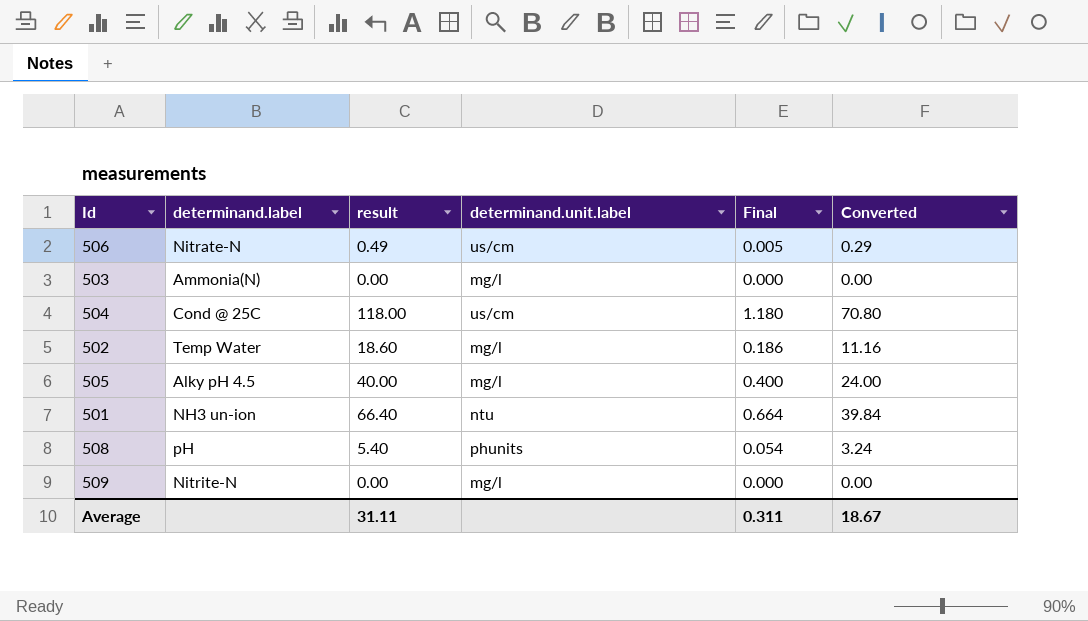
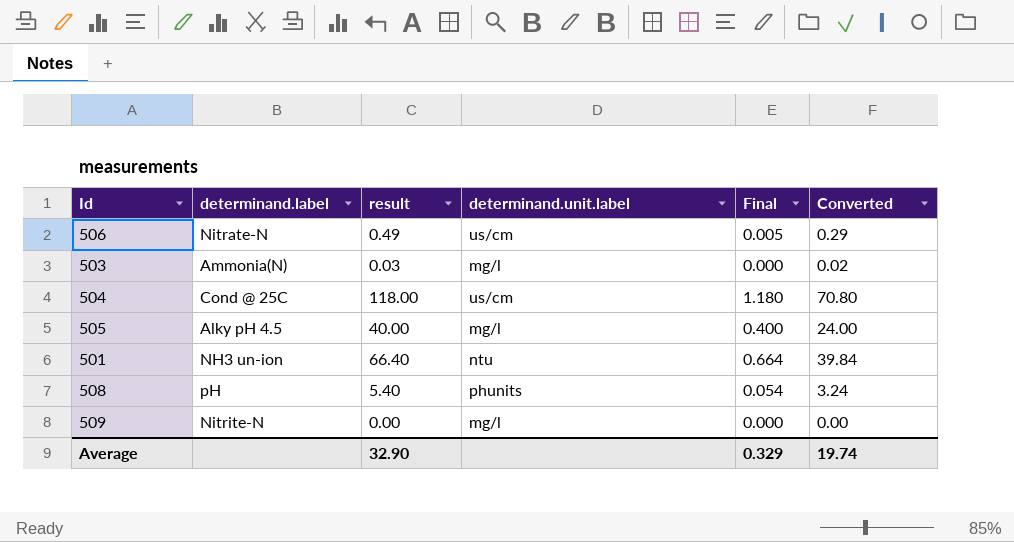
row 502: Temp Water | 18.60 | mg/l | 0.186 | 11.16 -> none
503 | result: 0.00 -> 0.03
503 | Converted: 0.00 -> 0.02
Average | result: 31.11 -> 32.90
Average | Final: 0.311 -> 0.329
Average | Converted: 18.67 -> 19.74

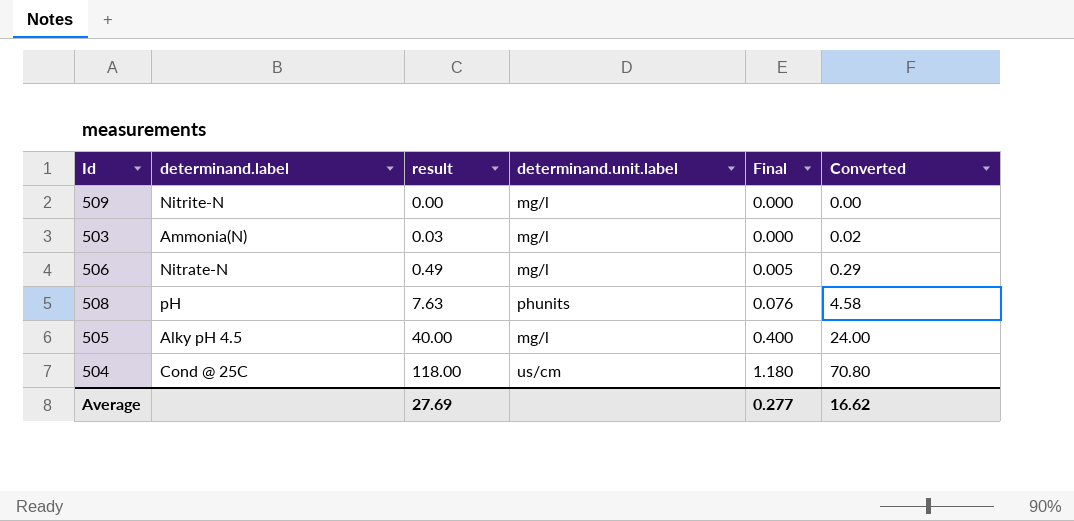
row order: none -> result ascending
row 501: NH3 un-ion | 66.40 | ntu | 0.664 | 39.84 -> none
506 | determinand.unit.label: us/cm -> mg/l
508 | result: 5.40 -> 7.63
508 | Final: 0.054 -> 0.076
508 | Converted: 3.24 -> 4.58
Average | result: 32.90 -> 27.69
Average | Final: 0.329 -> 0.277
Average | Converted: 19.74 -> 16.62

